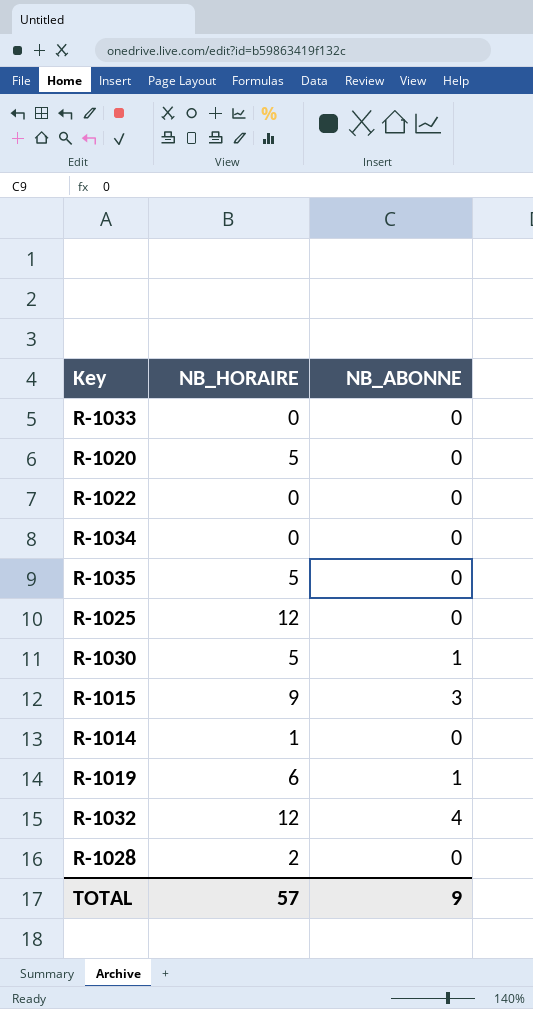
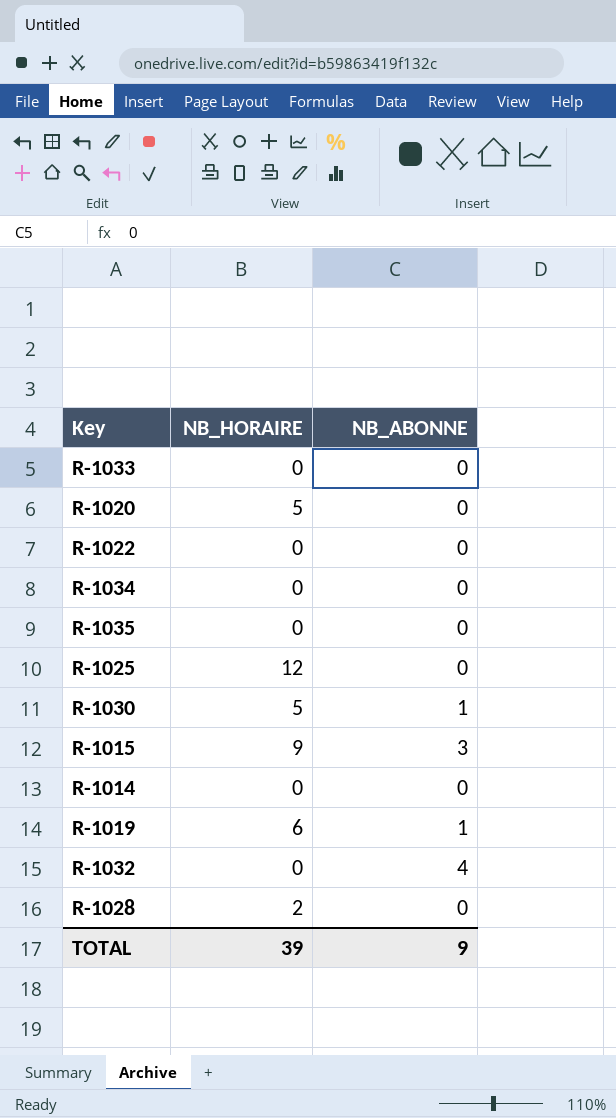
R-1035 | NB_HORAIRE: 5 -> 0
R-1014 | NB_HORAIRE: 1 -> 0
R-1032 | NB_HORAIRE: 12 -> 0
TOTAL | NB_HORAIRE: 57 -> 39

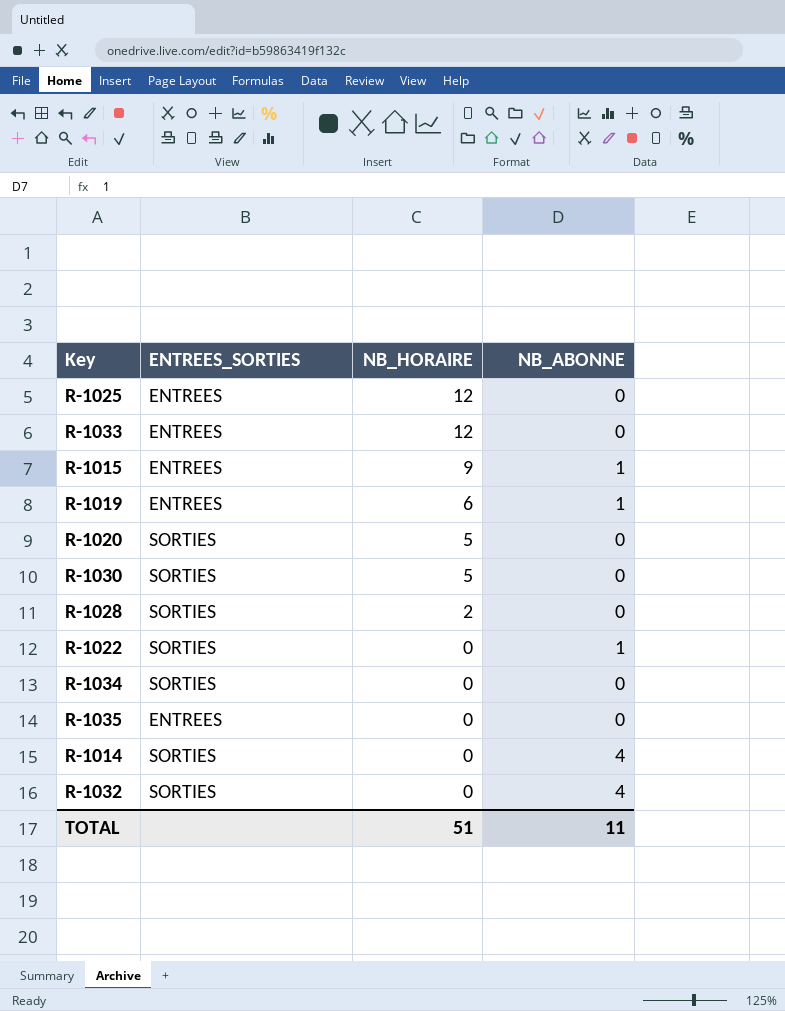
row order: none -> NB_HORAIRE descending
column ENTREES_SORTIES | position: none -> 2
R-1033 | NB_HORAIRE: 0 -> 12
R-1015 | NB_ABONNE: 3 -> 1
R-1030 | NB_ABONNE: 1 -> 0
R-1022 | NB_ABONNE: 0 -> 1
R-1014 | NB_ABONNE: 0 -> 4
TOTAL | NB_HORAIRE: 39 -> 51
TOTAL | NB_ABONNE: 9 -> 11

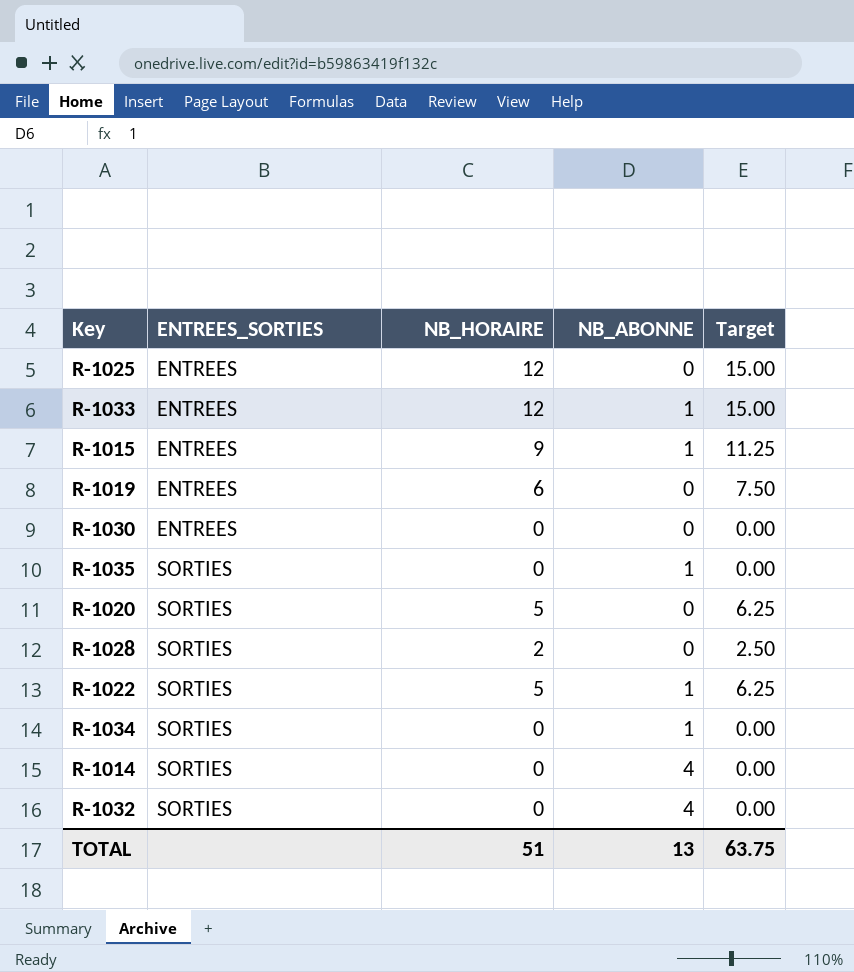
row order: NB_HORAIRE descending -> ENTREES_SORTIES ascending
column Target | formula: none -> [NB_HORAIRE] * 1.25
R-1033 | NB_ABONNE: 0 -> 1
R-1019 | NB_ABONNE: 1 -> 0
R-1030 | ENTREES_SORTIES: SORTIES -> ENTREES
R-1030 | NB_HORAIRE: 5 -> 0
R-1035 | ENTREES_SORTIES: ENTREES -> SORTIES
R-1035 | NB_ABONNE: 0 -> 1
R-1022 | NB_HORAIRE: 0 -> 5
R-1034 | NB_ABONNE: 0 -> 1
TOTAL | NB_ABONNE: 11 -> 13

